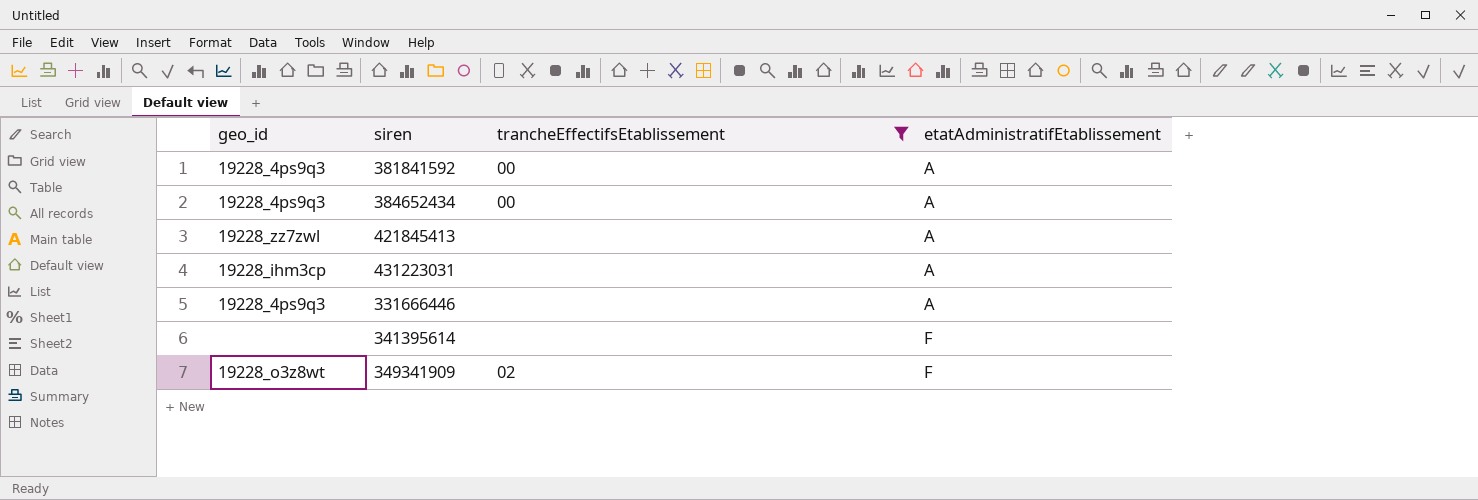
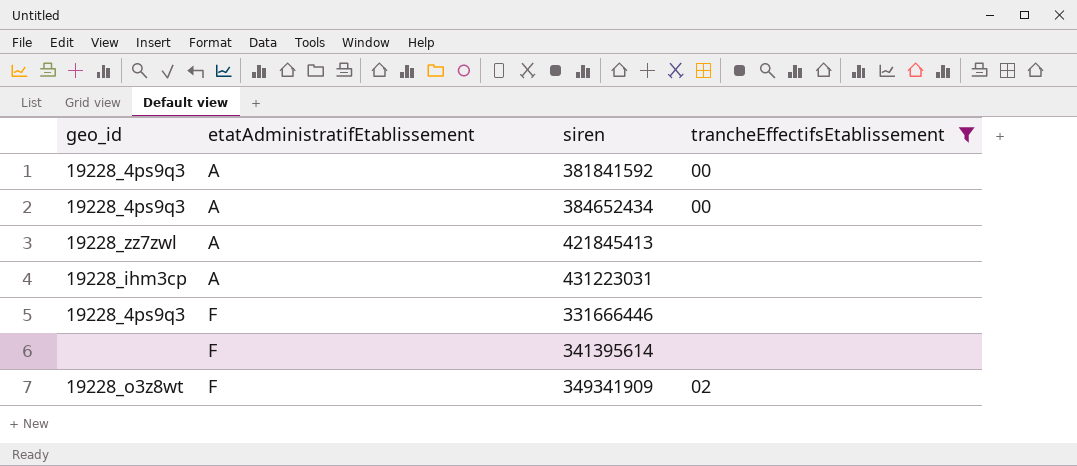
column etatAdministratifEtablissement | position: 4 -> 2
331666446 | etatAdministratifEtablissement: A -> F

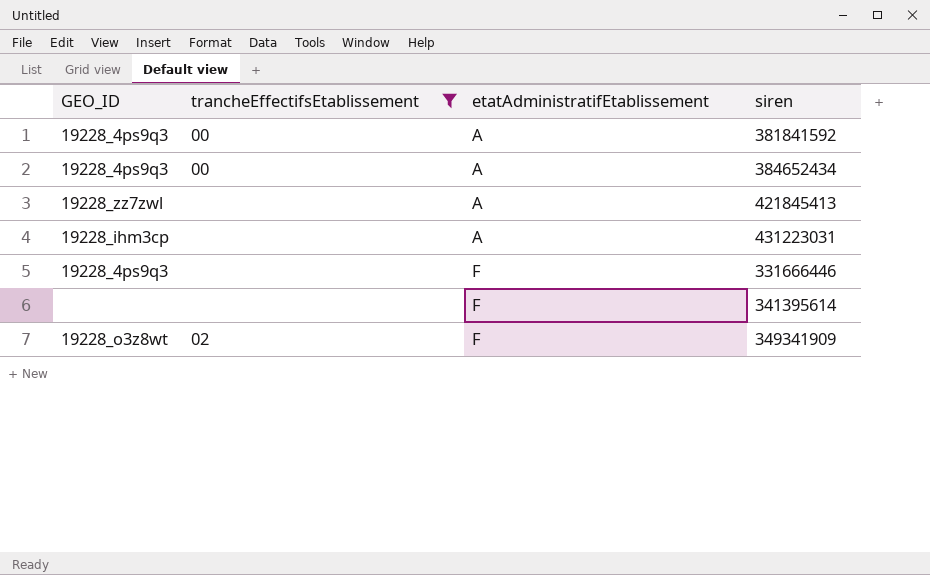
column name: geo_id -> GEO_ID
column trancheEffectifsEtablissement | position: 4 -> 2

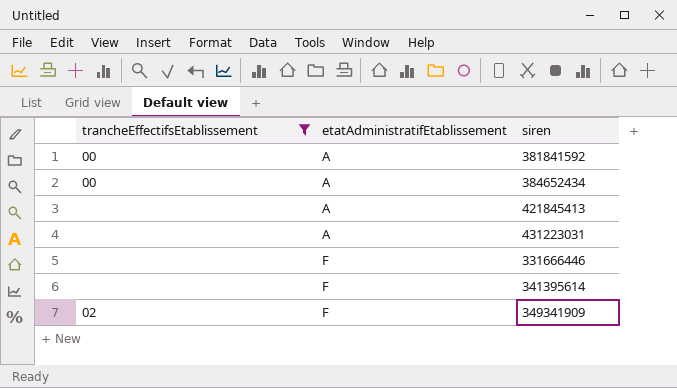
column GEO_ID | position: 1 -> none

